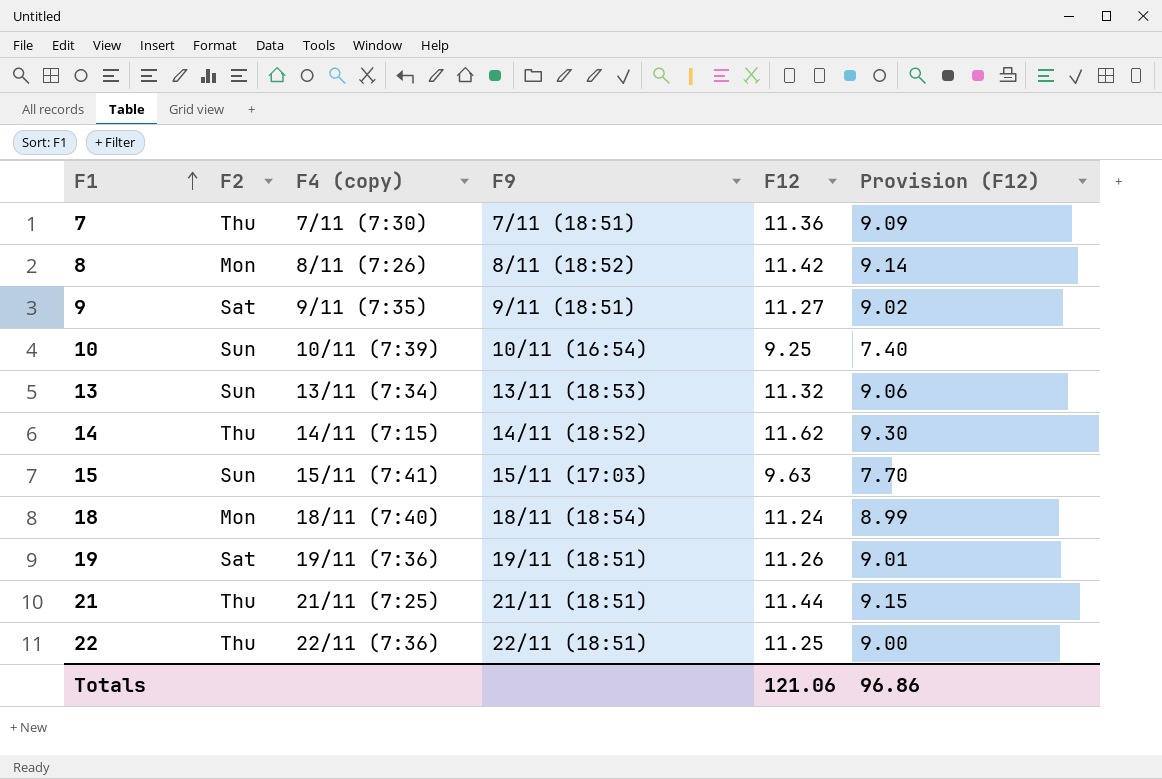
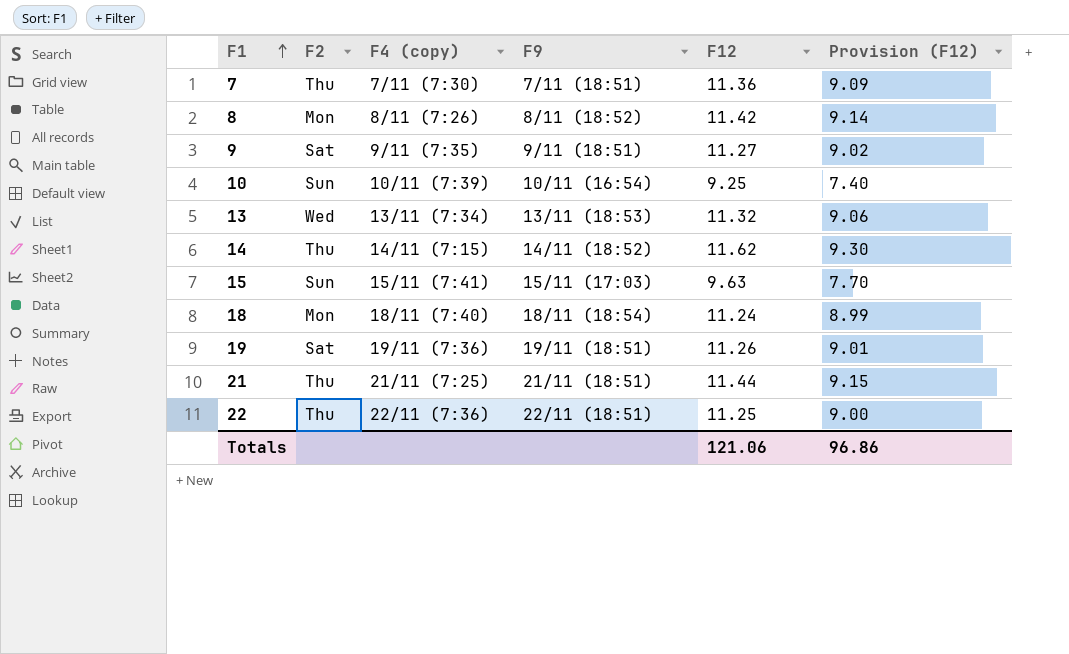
13 | F2: Sun -> Wed

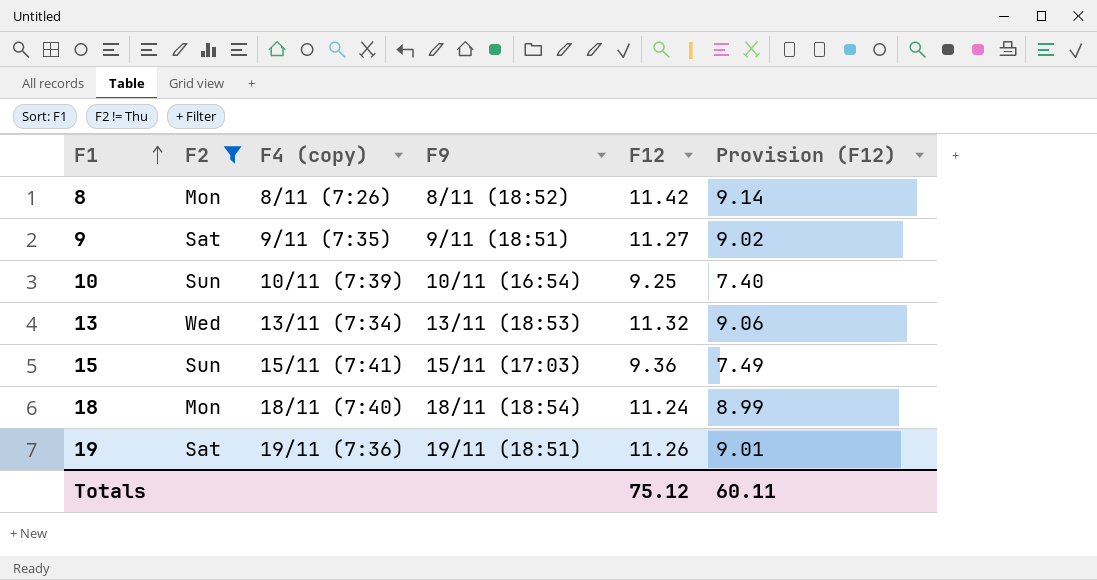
filter: none -> F2 != Thu
15 | F12: 9.63 -> 9.36
15 | Provision (F12): 7.70 -> 7.49
Totals | F12: 121.06 -> 75.12
Totals | Provision (F12): 96.86 -> 60.11

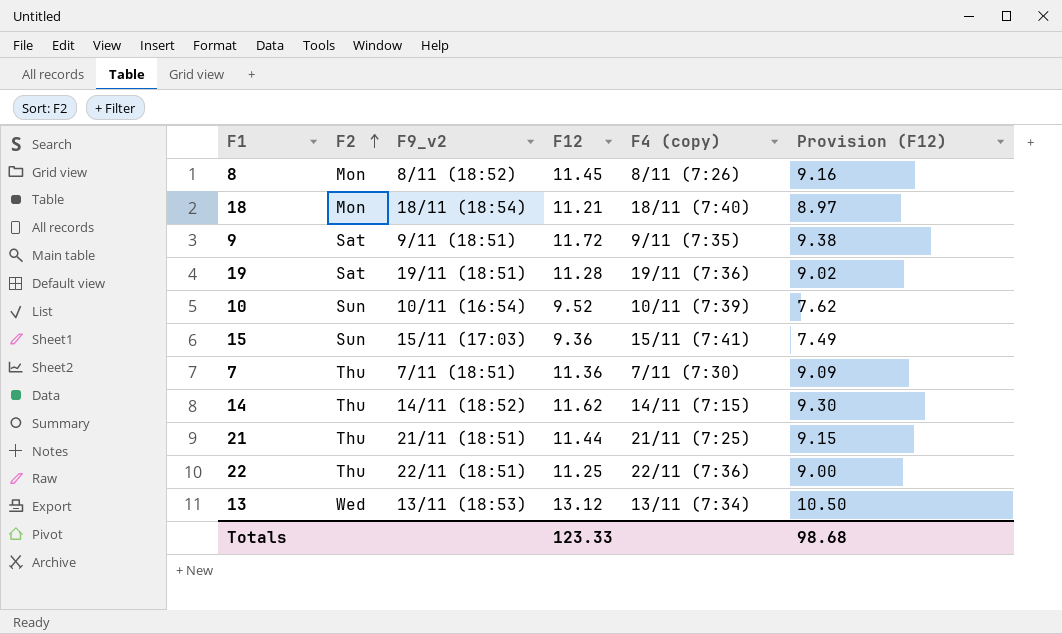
filter: F2 != Thu -> none
row order: F1 ascending -> F2 ascending
column name: F9 -> F9_v2
column F4 (copy) | position: 3 -> 5
8 | F12: 11.42 -> 11.45
8 | Provision (F12): 9.14 -> 9.16
18 | F12: 11.24 -> 11.21
18 | Provision (F12): 8.99 -> 8.97
9 | F12: 11.27 -> 11.72
9 | Provision (F12): 9.02 -> 9.38
19 | F12: 11.26 -> 11.28
19 | Provision (F12): 9.01 -> 9.02
10 | F12: 9.25 -> 9.52
10 | Provision (F12): 7.40 -> 7.62
13 | F12: 11.32 -> 13.12
13 | Provision (F12): 9.06 -> 10.50
Totals | F12: 75.12 -> 123.33
Totals | Provision (F12): 60.11 -> 98.68

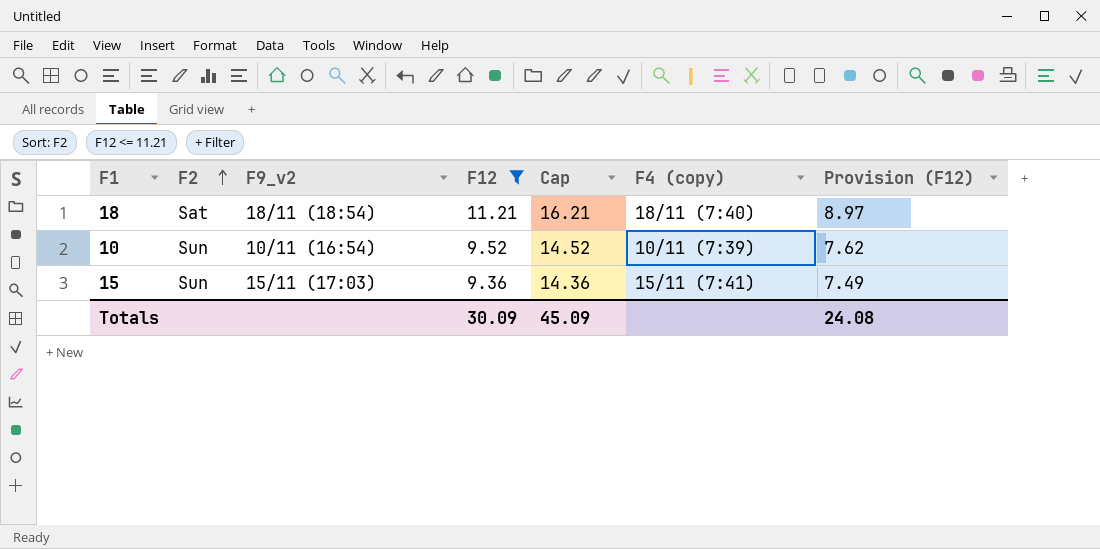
filter: none -> F12 <= 11.21
column Cap | formula: none -> [F12] + 5
18 | F2: Mon -> Sat
Totals | F12: 123.33 -> 30.09
Totals | Provision (F12): 98.68 -> 24.08

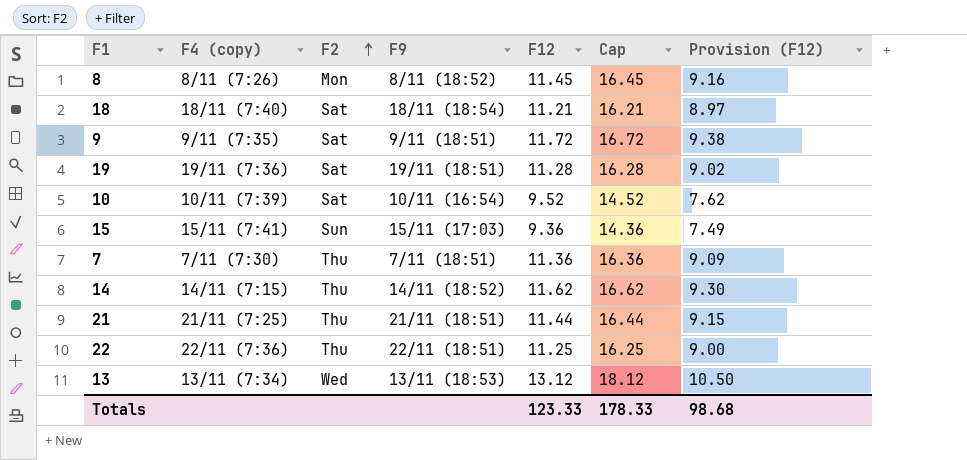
filter: F12 <= 11.21 -> none
column F4 (copy) | position: 6 -> 2
column name: F9_v2 -> F9
10 | F2: Sun -> Sat
Totals | F12: 30.09 -> 123.33
Totals | Cap: 45.09 -> 178.33
Totals | Provision (F12): 24.08 -> 98.68

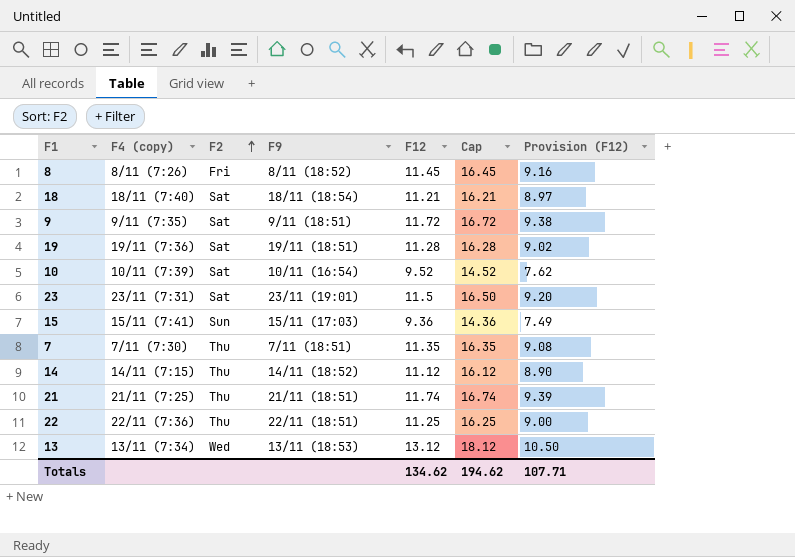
8 | F2: Mon -> Fri
row 23: none -> 23/11 (7:31) | Sat | 23/11 (19:01) | 11.5 | 16.50 | 9.20
7 | F12: 11.36 -> 11.35
7 | Cap: 16.36 -> 16.35
7 | Provision (F12): 9.09 -> 9.08
14 | F12: 11.62 -> 11.12
14 | Cap: 16.62 -> 16.12
14 | Provision (F12): 9.30 -> 8.90
21 | F12: 11.44 -> 11.74
21 | Cap: 16.44 -> 16.74
21 | Provision (F12): 9.15 -> 9.39
Totals | F12: 123.33 -> 134.62
Totals | Cap: 178.33 -> 194.62
Totals | Provision (F12): 98.68 -> 107.71

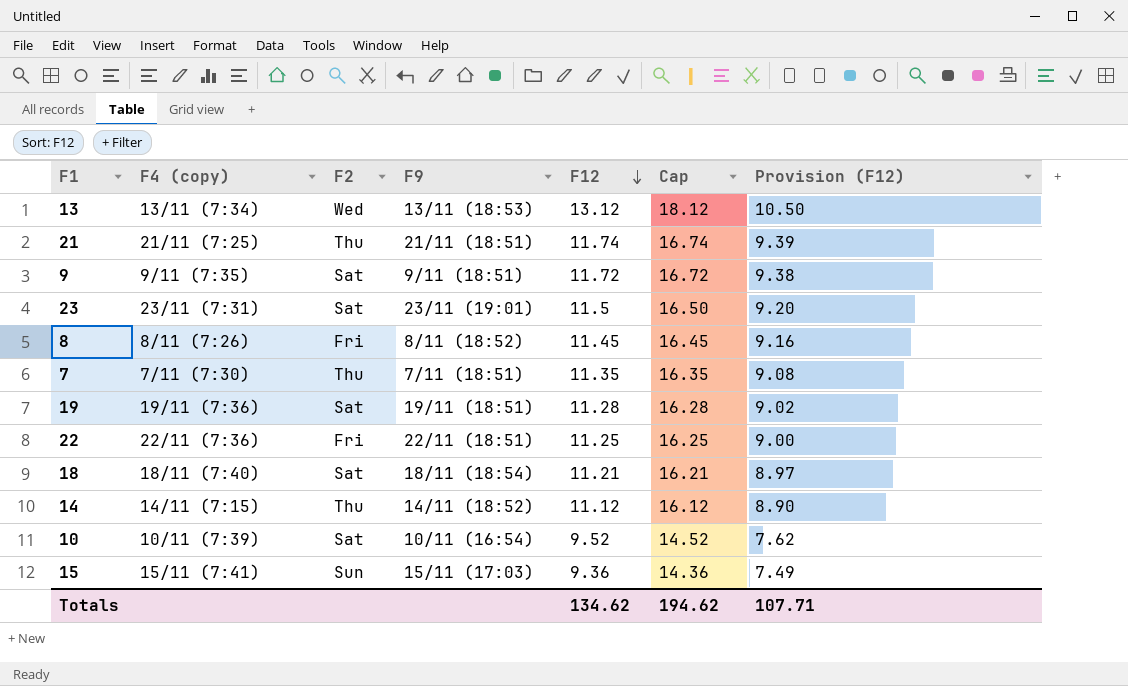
row order: F2 ascending -> F12 descending
22 | F2: Thu -> Fri

